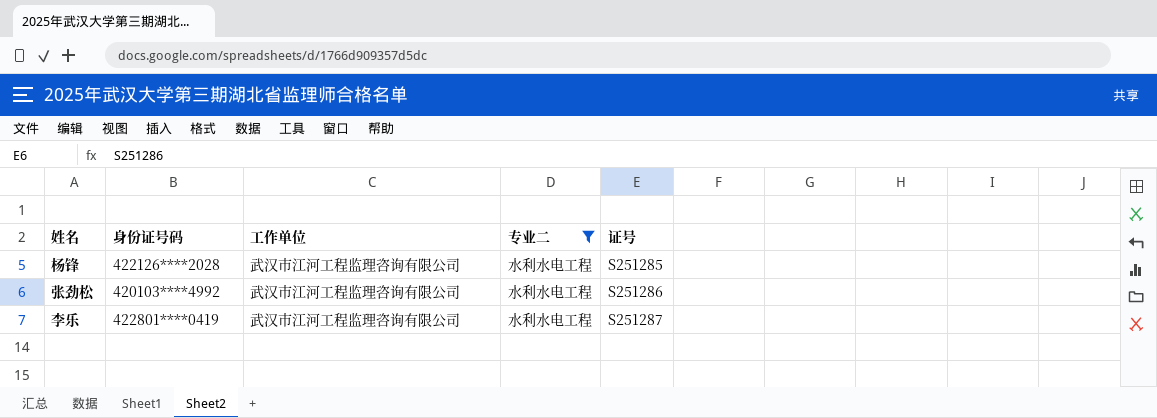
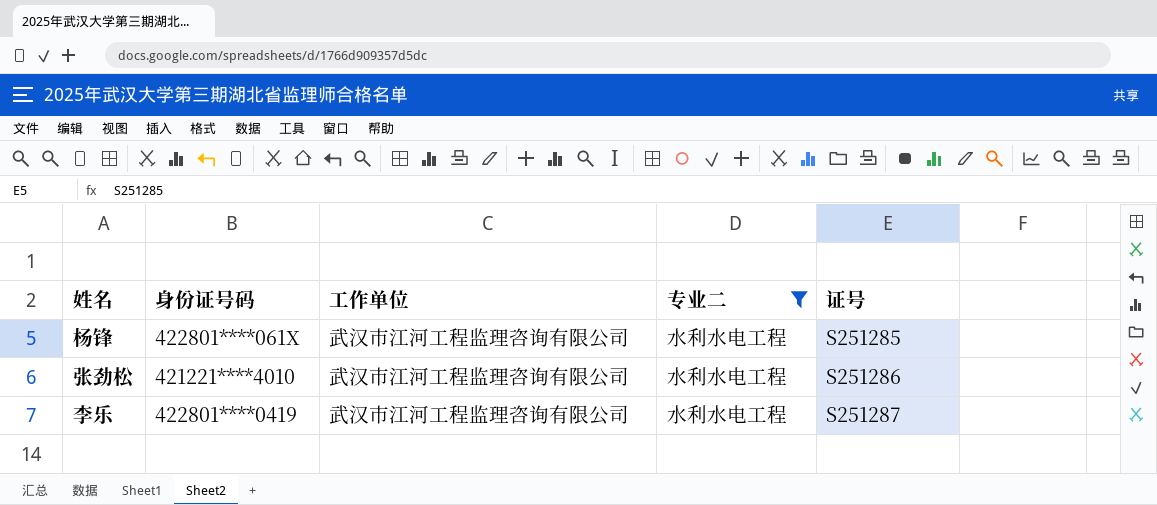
杨锋 | 身份证号码: 422126****2028 -> 422801****061X
张劲松 | 身份证号码: 420103****4992 -> 421221****4010

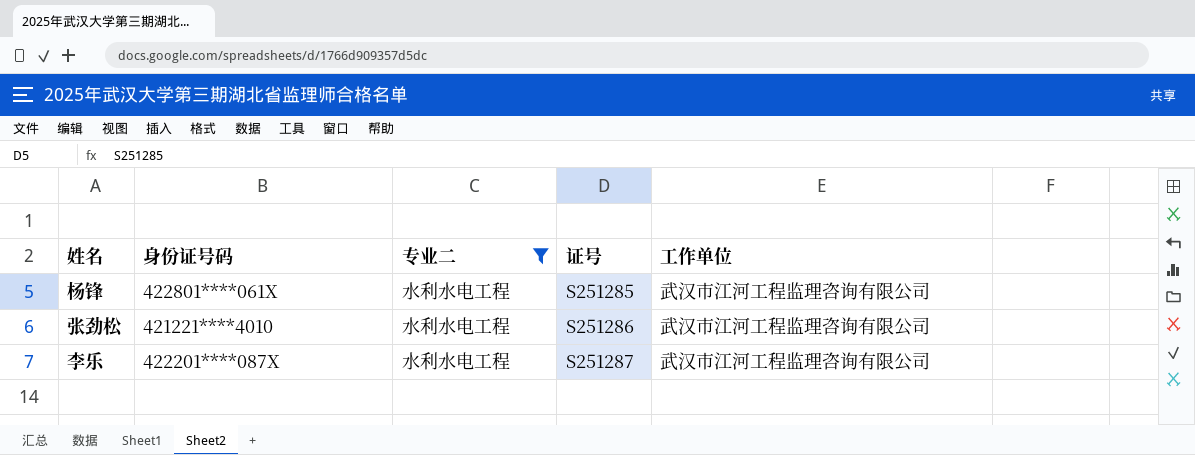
column 工作单位 | position: 3 -> 5
李乐 | 身份证号码: 422801****0419 -> 422201****087X

